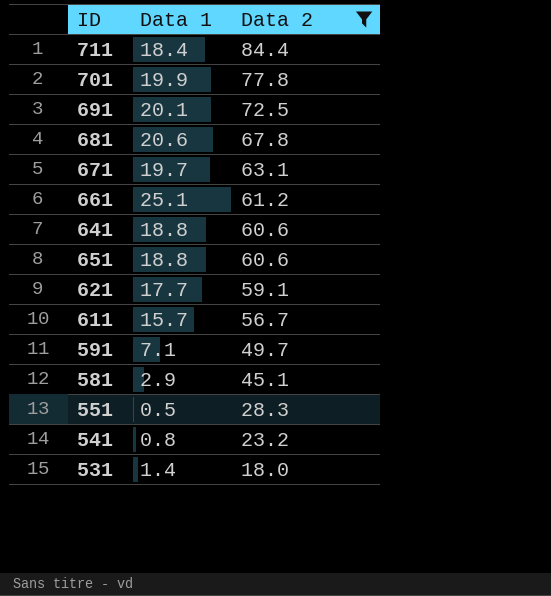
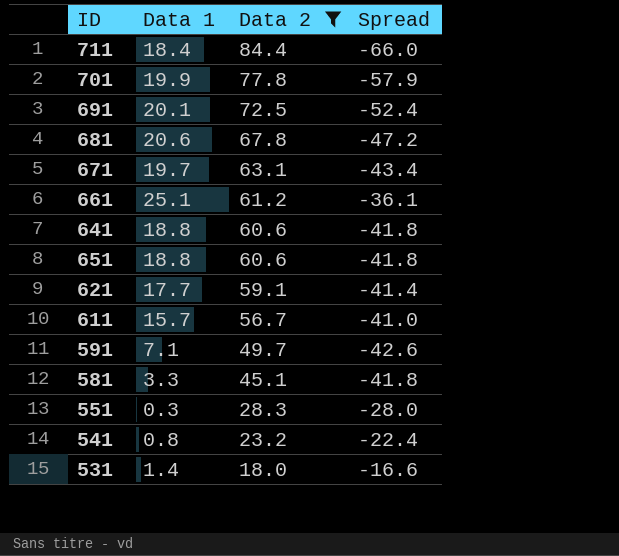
column Spread | formula: none -> [Data 1] - [Data 2]
581 | Data 1: 2.9 -> 3.3
551 | Data 1: 0.5 -> 0.3

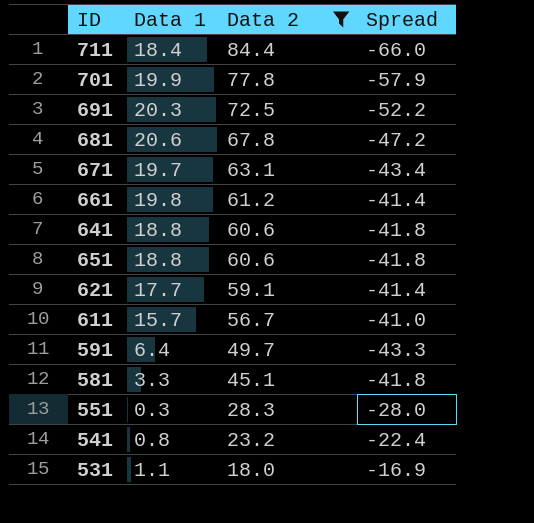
691 | Data 1: 20.1 -> 20.3
691 | Spread: -52.4 -> -52.2
661 | Data 1: 25.1 -> 19.8
661 | Spread: -36.1 -> -41.4
591 | Data 1: 7.1 -> 6.4
591 | Spread: -42.6 -> -43.3
531 | Data 1: 1.4 -> 1.1
531 | Spread: -16.6 -> -16.9

